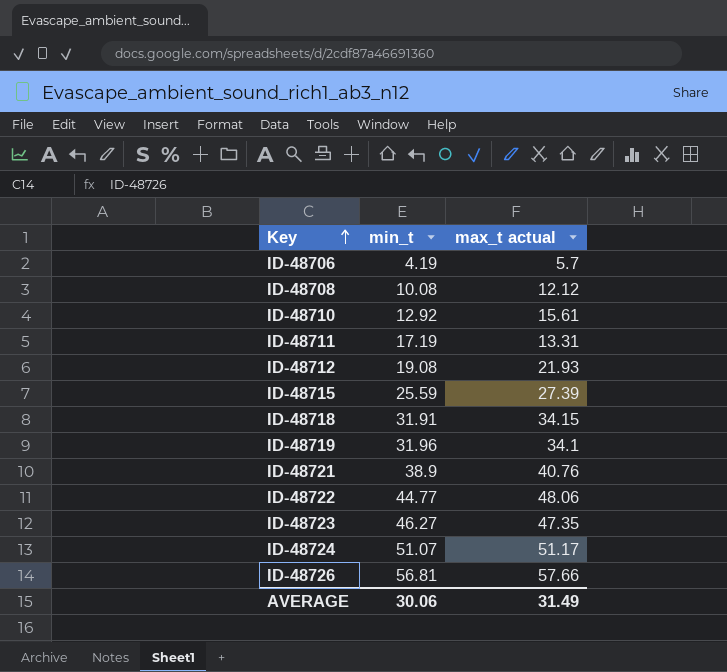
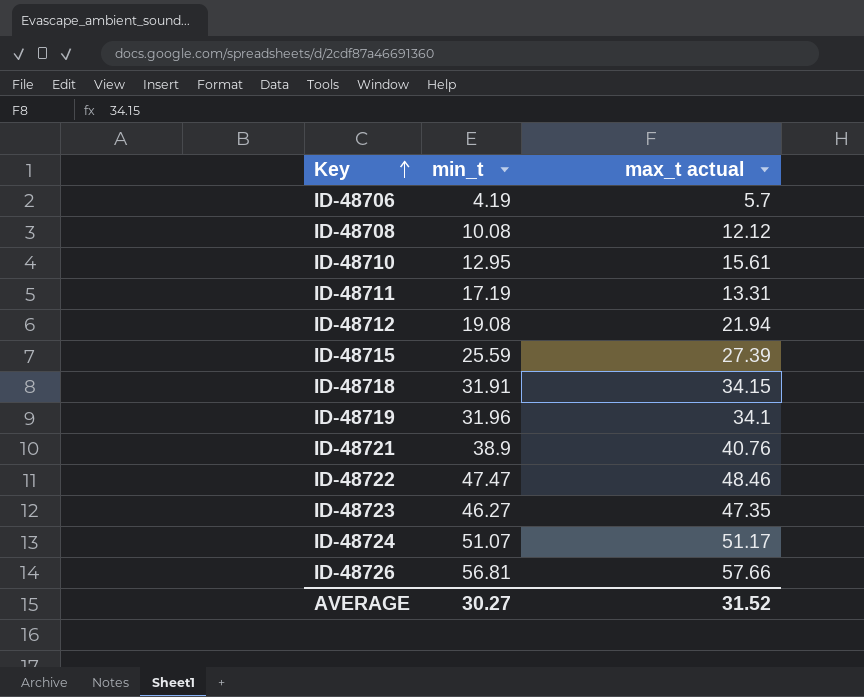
ID-48710 | min_t: 12.92 -> 12.95
ID-48712 | max_t actual: 21.93 -> 21.94
ID-48722 | min_t: 44.77 -> 47.47
ID-48722 | max_t actual: 48.06 -> 48.46
AVERAGE | min_t: 30.06 -> 30.27
AVERAGE | max_t actual: 31.49 -> 31.52

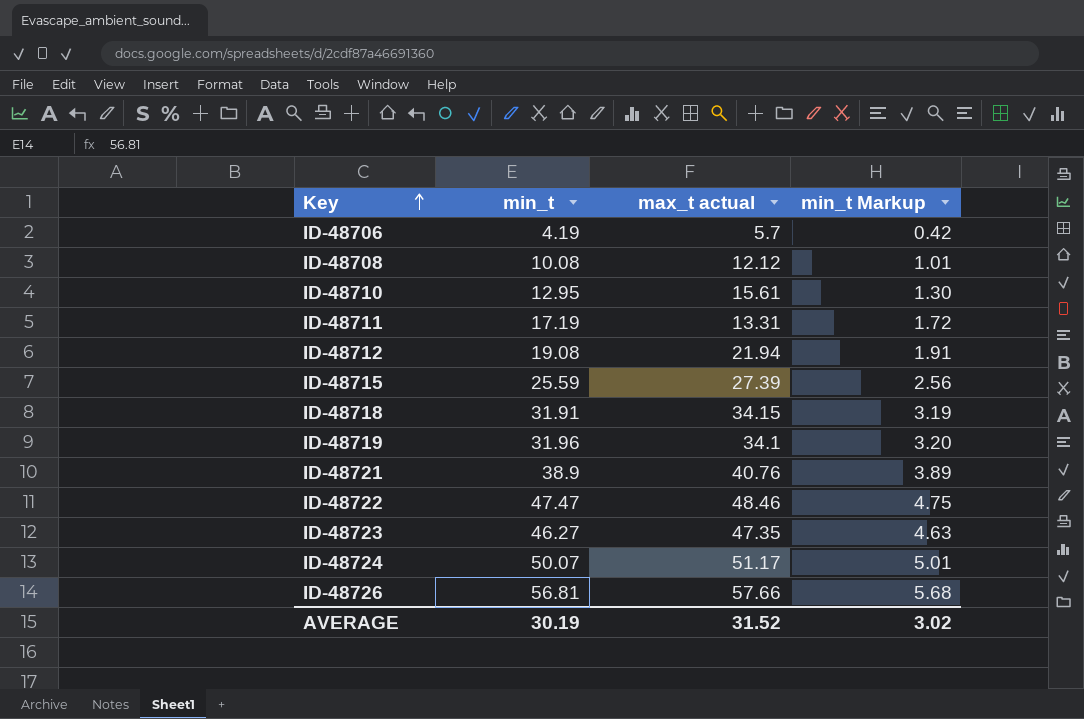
column min_t Markup | formula: none -> [min_t] * 0.1
ID-48724 | min_t: 51.07 -> 50.07
AVERAGE | min_t: 30.27 -> 30.19

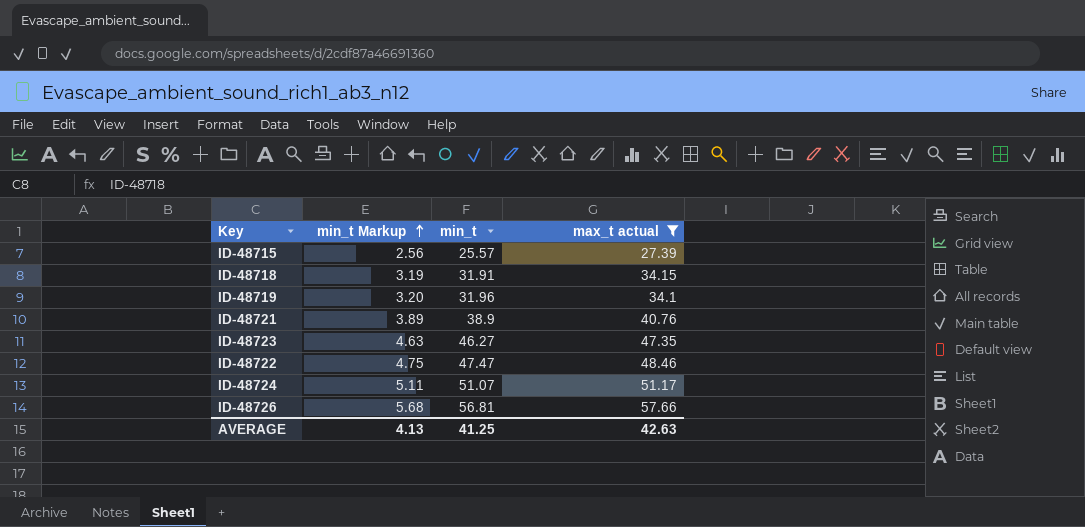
filter: none -> max_t actual >= 27.39
row order: Key ascending -> min_t Markup ascending
column min_t Markup | position: 4 -> 2
ID-48715 | min_t: 25.59 -> 25.57
ID-48724 | min_t Markup: 5.01 -> 5.11
ID-48724 | min_t: 50.07 -> 51.07
AVERAGE | min_t Markup: 3.02 -> 4.13
AVERAGE | min_t: 30.19 -> 41.25
AVERAGE | max_t actual: 31.52 -> 42.63

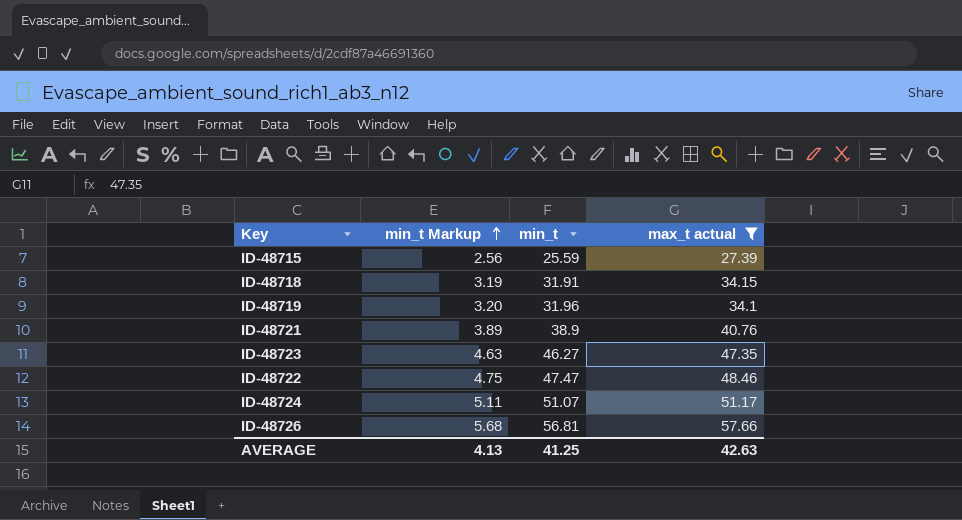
ID-48715 | min_t: 25.57 -> 25.59

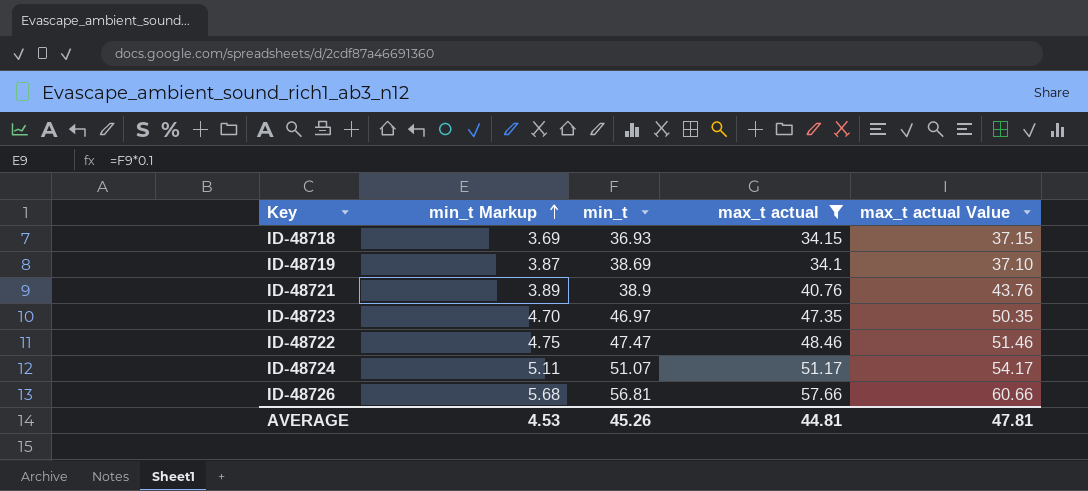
column max_t actual Value | formula: none -> [max_t actual] + 3
row ID-48715: 2.56 | 25.59 | 27.39 -> none
ID-48718 | min_t Markup: 3.19 -> 3.69
ID-48718 | min_t: 31.91 -> 36.93
ID-48719 | min_t Markup: 3.20 -> 3.87
ID-48719 | min_t: 31.96 -> 38.69
ID-48723 | min_t Markup: 4.63 -> 4.70
ID-48723 | min_t: 46.27 -> 46.97
AVERAGE | min_t Markup: 4.13 -> 4.53
AVERAGE | min_t: 41.25 -> 45.26
AVERAGE | max_t actual: 42.63 -> 44.81

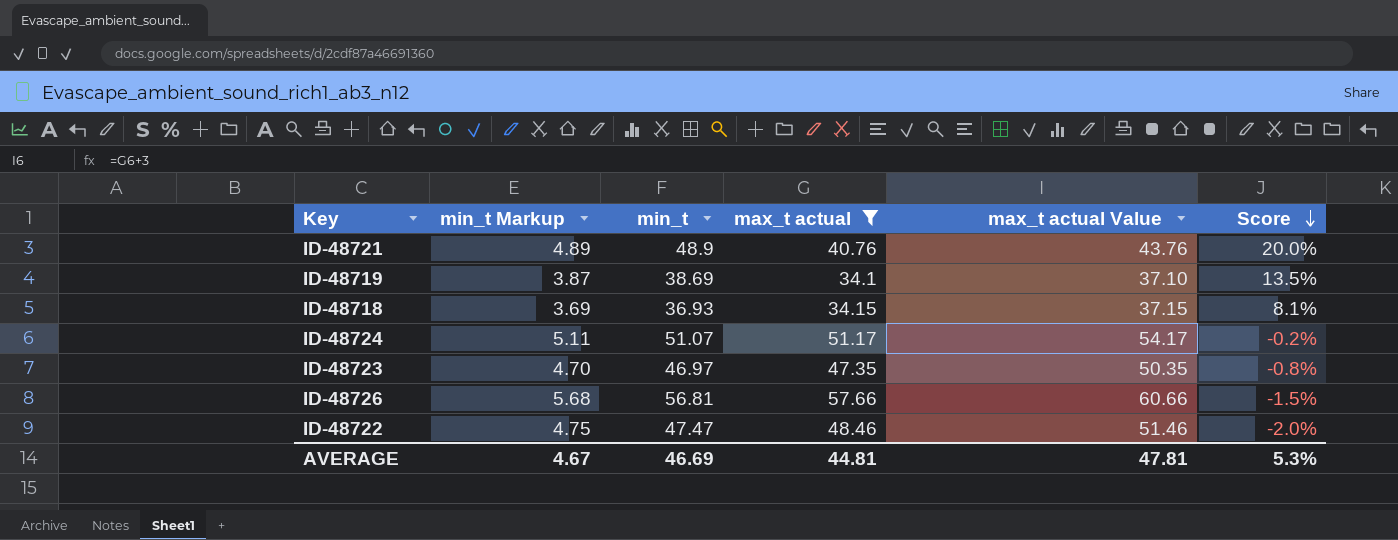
row order: min_t Markup ascending -> Score descending
column Score | formula: none -> ([min_t] - [max_t actual]) / [max_t actual]
ID-48721 | min_t Markup: 3.89 -> 4.89
ID-48721 | min_t: 38.9 -> 48.9
AVERAGE | min_t Markup: 4.53 -> 4.67
AVERAGE | min_t: 45.26 -> 46.69

